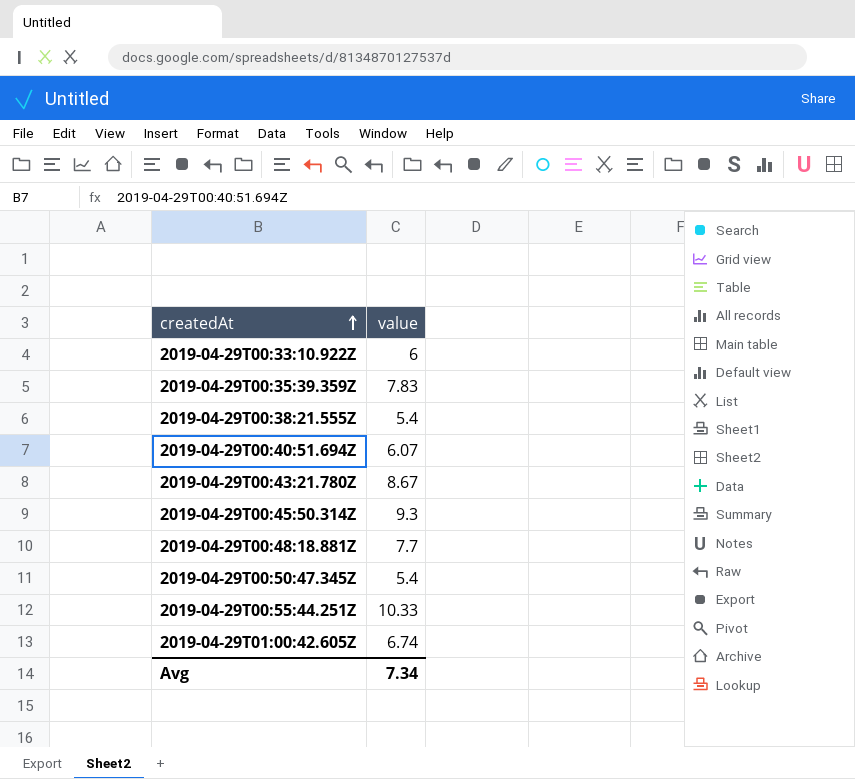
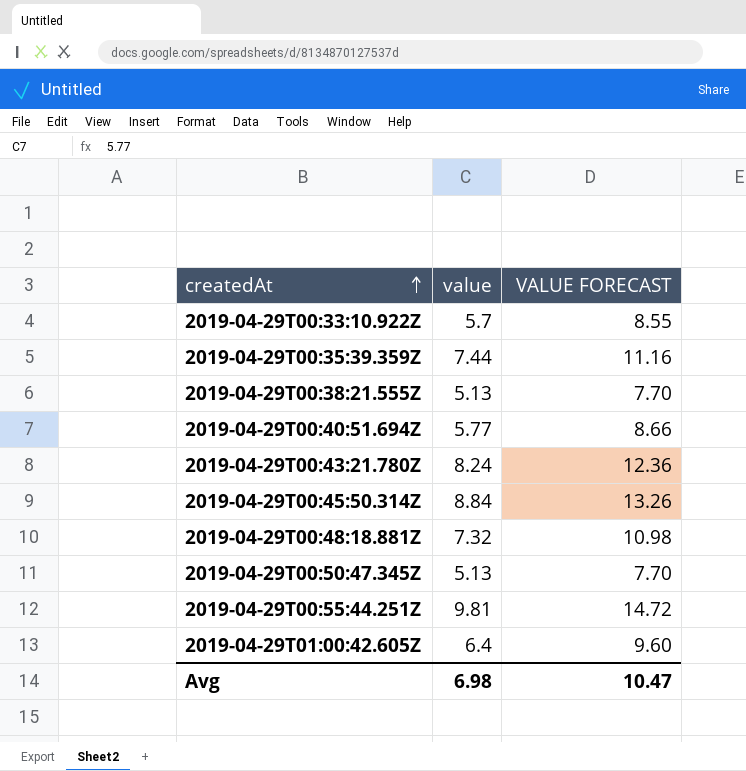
column VALUE FORECAST | formula: none -> [value] * 1.5
2019-04-29T00:33:10.922Z | value: 6 -> 5.7
2019-04-29T00:35:39.359Z | value: 7.83 -> 7.44
2019-04-29T00:38:21.555Z | value: 5.4 -> 5.13
2019-04-29T00:40:51.694Z | value: 6.07 -> 5.77
2019-04-29T00:43:21.780Z | value: 8.67 -> 8.24
2019-04-29T00:45:50.314Z | value: 9.3 -> 8.84
2019-04-29T00:48:18.881Z | value: 7.7 -> 7.32
2019-04-29T00:50:47.345Z | value: 5.4 -> 5.13
2019-04-29T00:55:44.251Z | value: 10.33 -> 9.81
2019-04-29T01:00:42.605Z | value: 6.74 -> 6.4
Avg | value: 7.34 -> 6.98

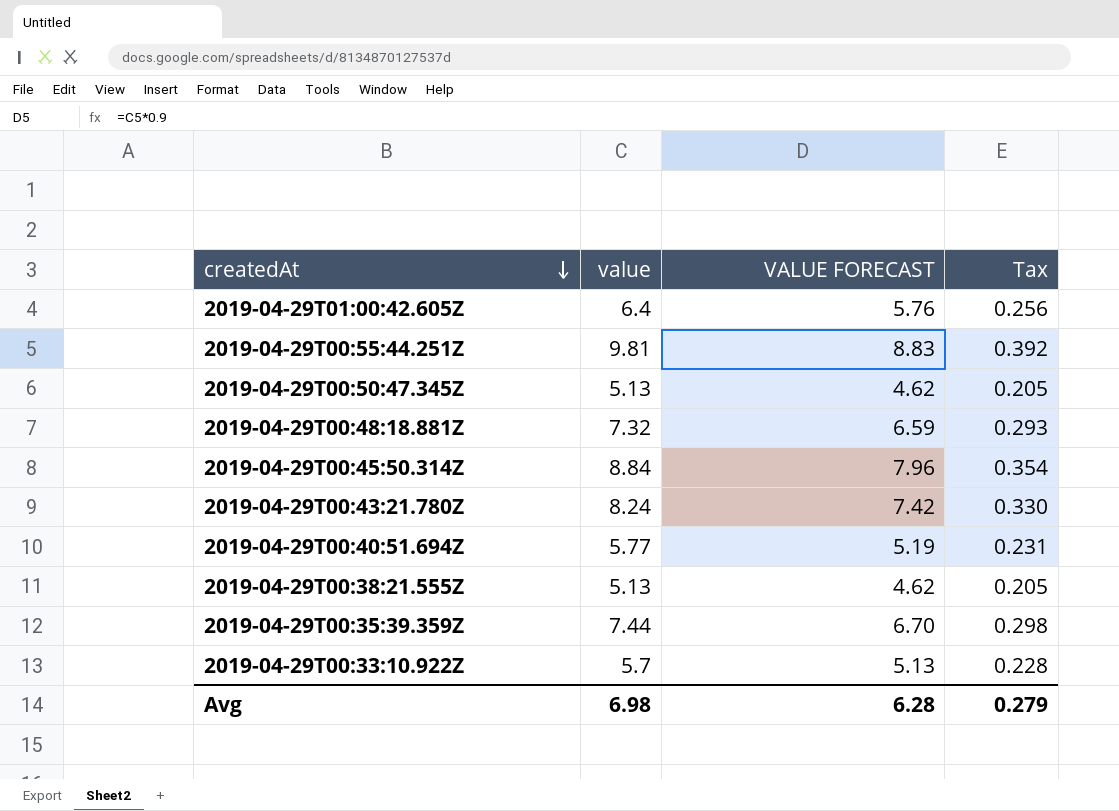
row order: createdAt ascending -> createdAt descending
column VALUE FORECAST | formula: [value] * 1.5 -> [value] * 0.9
column Tax | formula: none -> [value] * 0.04
Avg | VALUE FORECAST: 10.47 -> 6.28

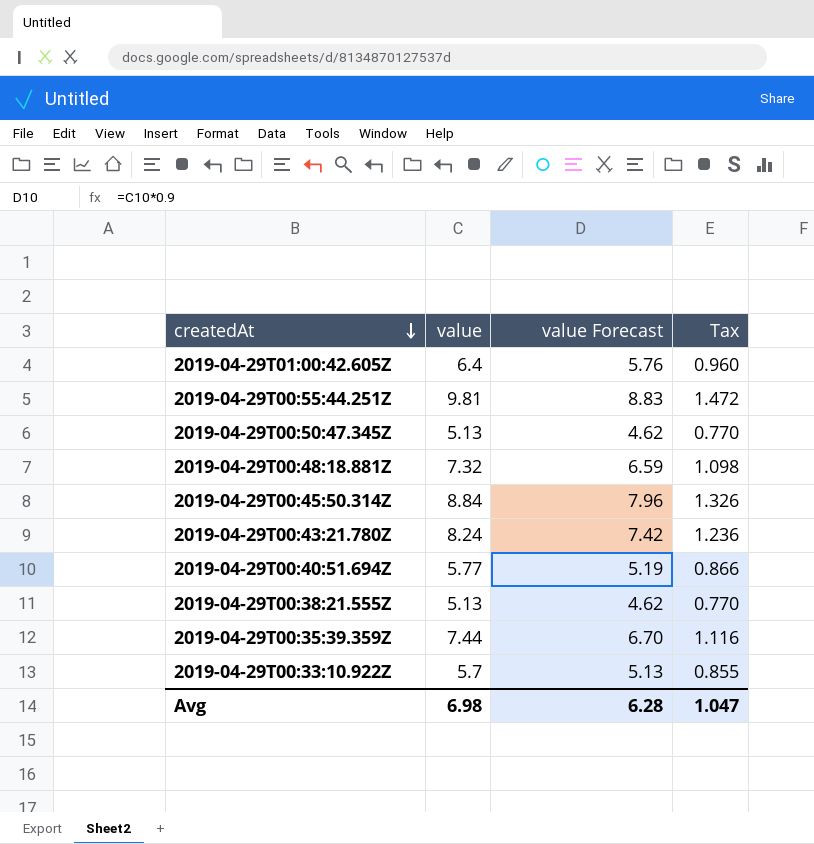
column name: VALUE FORECAST -> value Forecast
column Tax | formula: [value] * 0.04 -> [value] * 0.15
Avg | Tax: 0.279 -> 1.047

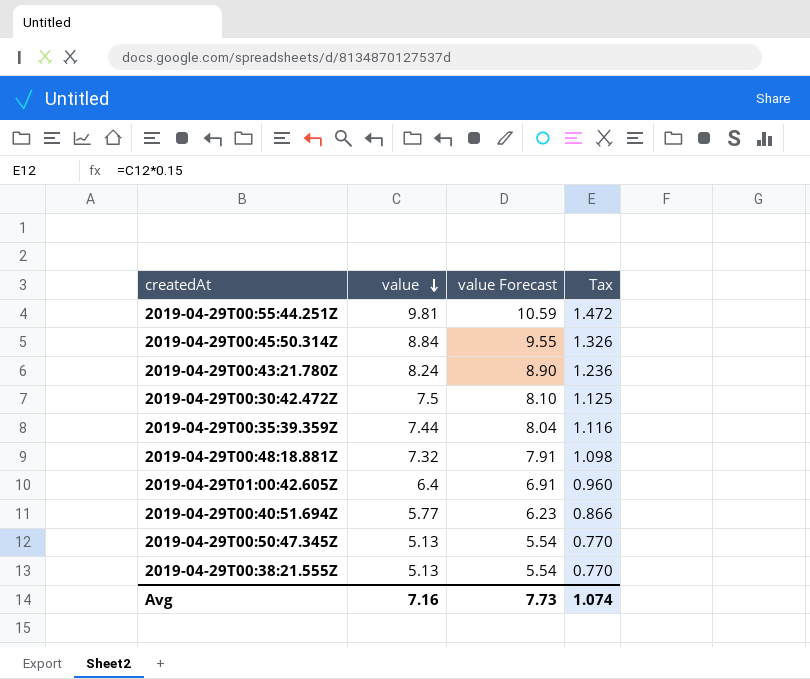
row order: createdAt descending -> value descending
column value Forecast | formula: [value] * 0.9 -> [value] * 1.08
row 2019-04-29T00:33:10.922Z: 5.7 | 5.13 | 0.855 -> none
row 2019-04-29T00:30:42.472Z: none -> 7.5 | 8.10 | 1.125
Avg | value: 6.98 -> 7.16
Avg | value Forecast: 6.28 -> 7.73
Avg | Tax: 1.047 -> 1.074

